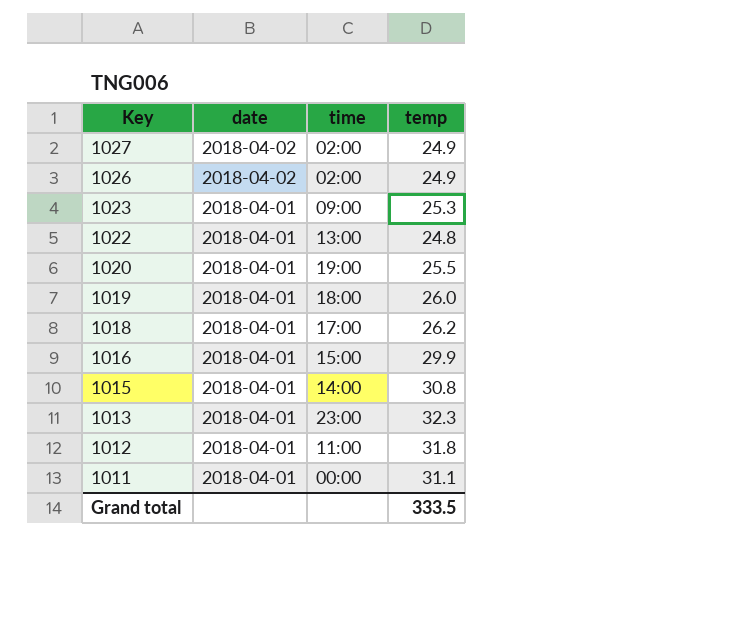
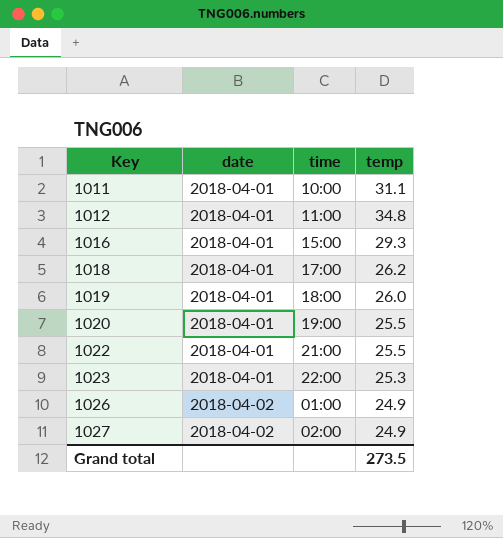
row order: Key descending -> Key ascending
row 1015: 2018-04-01 | 14:00 | 30.8 -> none
row 1013: 2018-04-01 | 23:00 | 32.3 -> none
1011 | time: 00:00 -> 10:00
1012 | temp: 31.8 -> 34.8
1016 | temp: 29.9 -> 29.3
1022 | time: 13:00 -> 21:00
1022 | temp: 24.8 -> 25.5
1023 | time: 09:00 -> 22:00
1026 | time: 02:00 -> 01:00
Grand total | temp: 333.5 -> 273.5

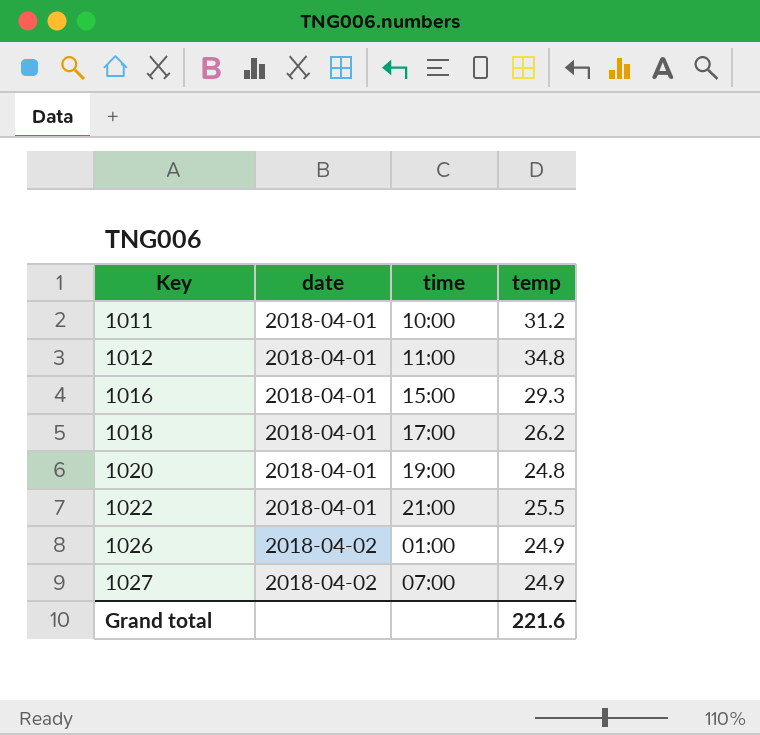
row 1019: 2018-04-01 | 18:00 | 26.0 -> none
row 1023: 2018-04-01 | 22:00 | 25.3 -> none
1011 | temp: 31.1 -> 31.2
1020 | temp: 25.5 -> 24.8
1027 | time: 02:00 -> 07:00
Grand total | temp: 273.5 -> 221.6

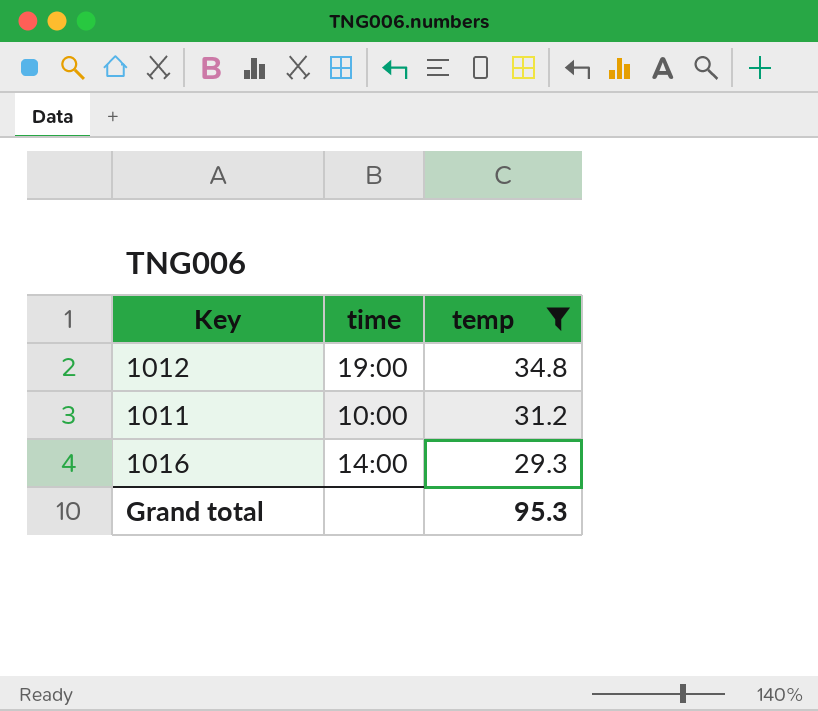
filter: none -> temp >= 29.3
row order: Key ascending -> temp descending
column date | position: 2 -> none
1012 | time: 11:00 -> 19:00
1016 | time: 15:00 -> 14:00
Grand total | temp: 221.6 -> 95.3

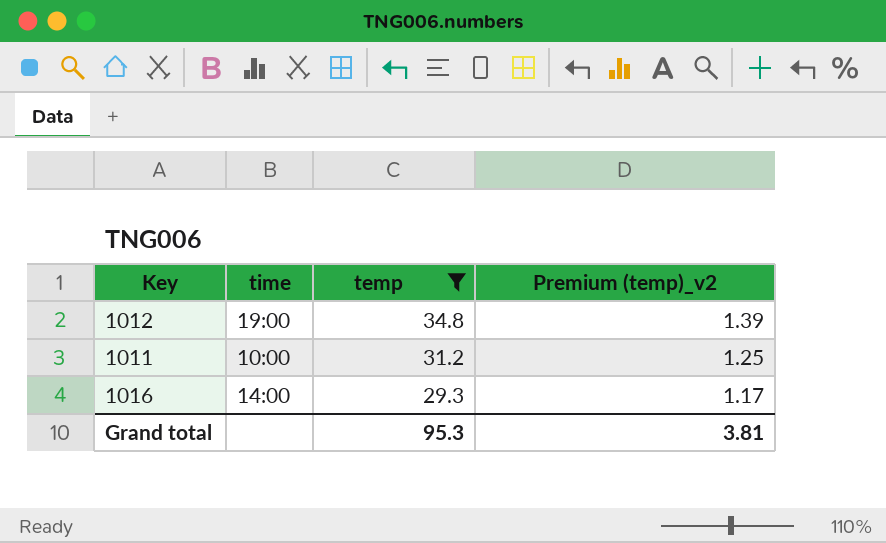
column Premium (temp)_v2 | formula: none -> [temp] * 0.04

